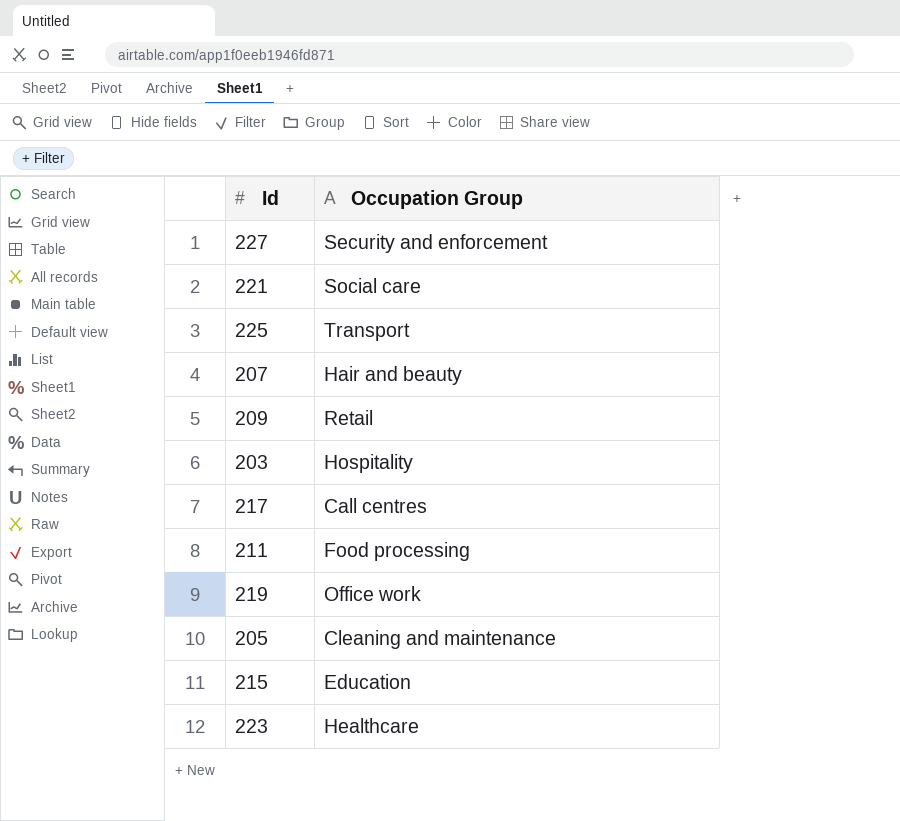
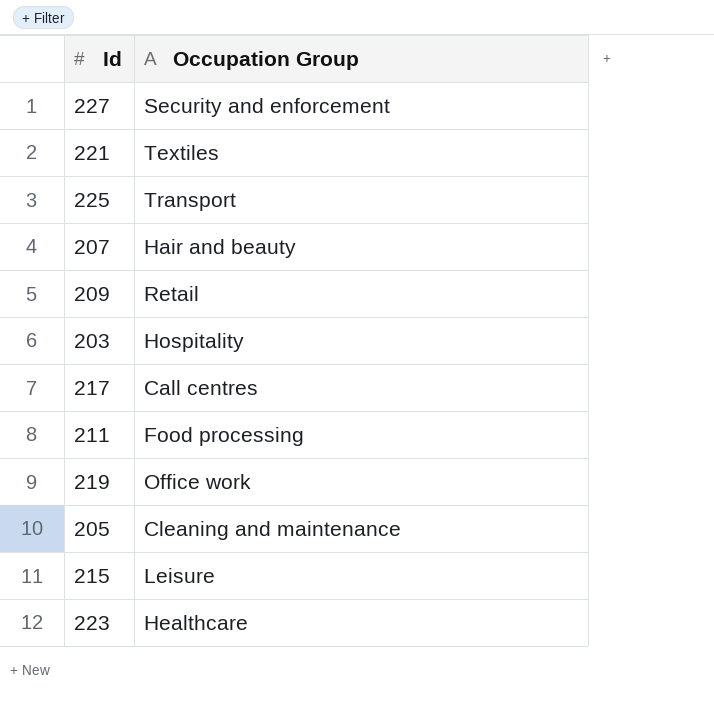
221 | Occupation Group: Social care -> Textiles
215 | Occupation Group: Education -> Leisure

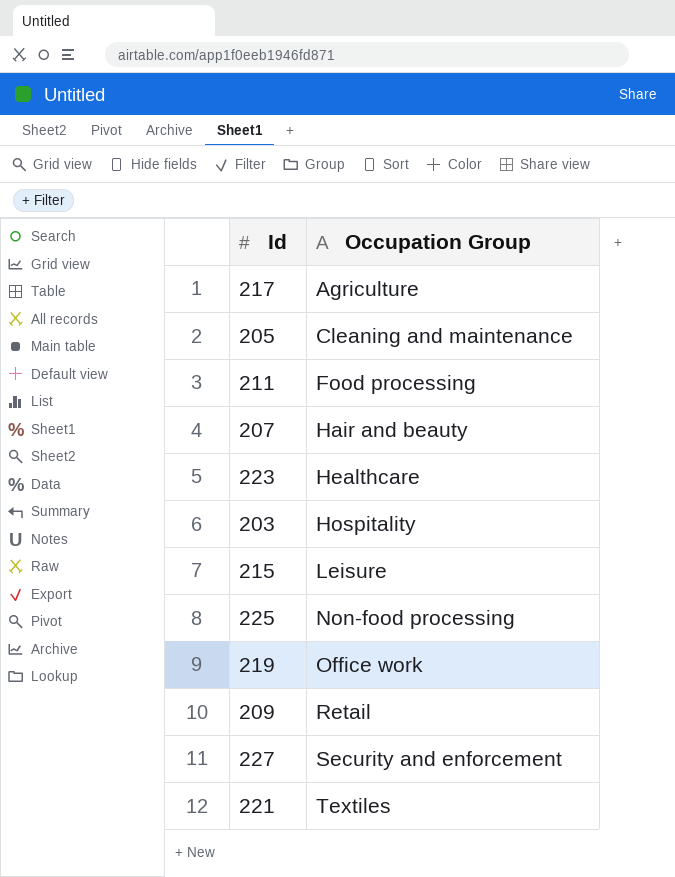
row order: none -> Occupation Group ascending
217 | Occupation Group: Call centres -> Agriculture
225 | Occupation Group: Transport -> Non-food processing

